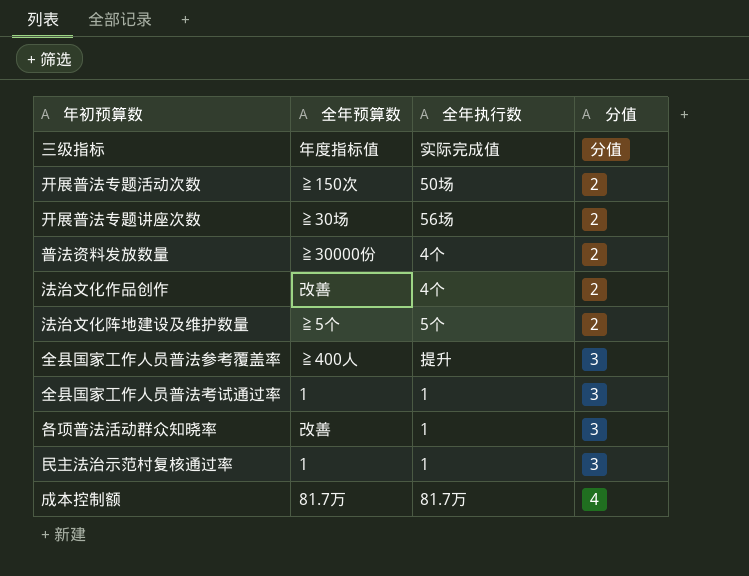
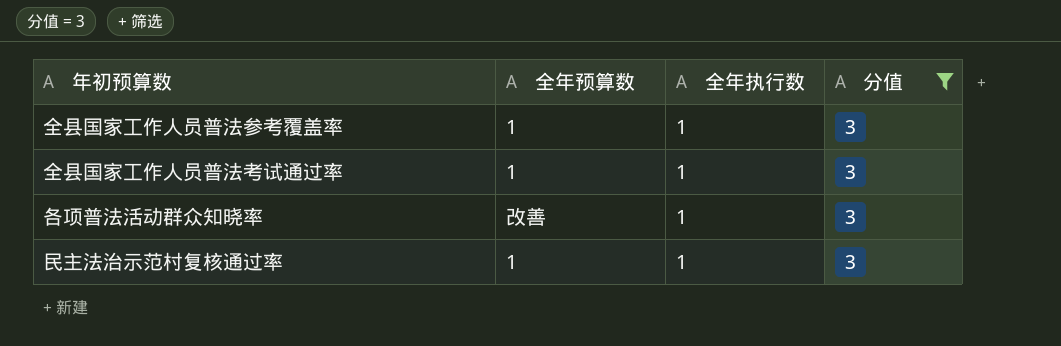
filter: none -> 分值 = 3
全县国家工作人员普法参考覆盖率 | 全年预算数: ≧400人 -> 1
全县国家工作人员普法参考覆盖率 | 全年执行数: 提升 -> 1

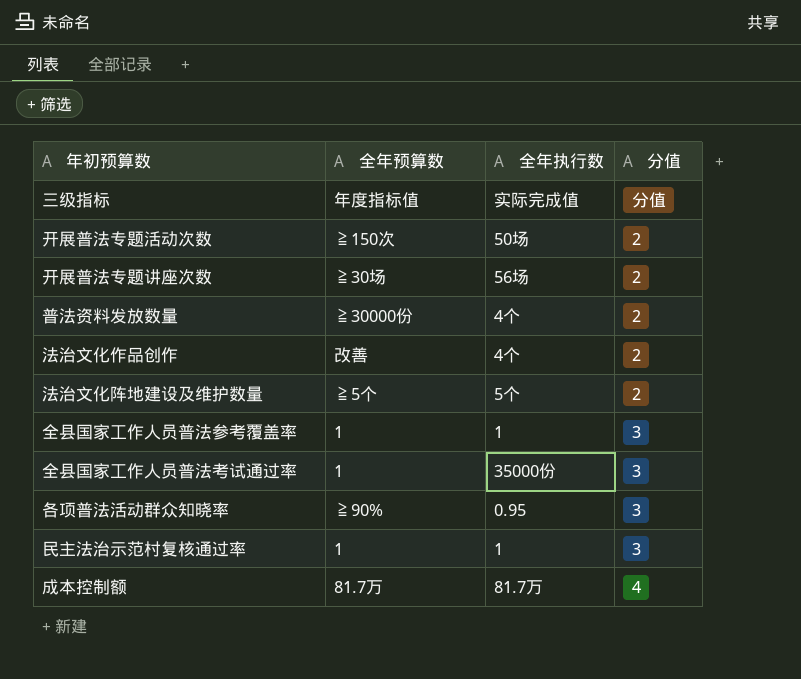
filter: 分值 = 3 -> none
全县国家工作人员普法考试通过率 | 全年执行数: 1 -> 35000份
各项普法活动群众知晓率 | 全年预算数: 改善 -> ≧90%
各项普法活动群众知晓率 | 全年执行数: 1 -> 0.95

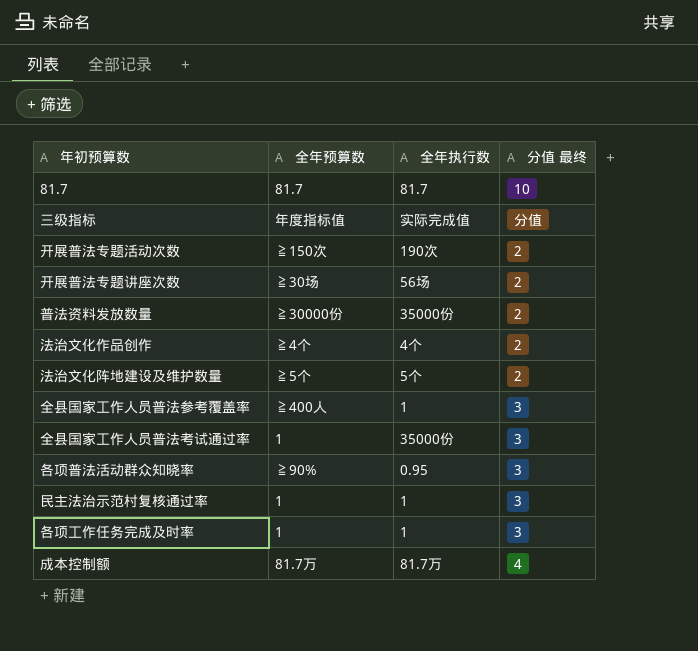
column name: 分值 -> 分值 最终
row 81.7: none -> 81.7 | 81.7 | 10
开展普法专题活动次数 | 全年执行数: 50场 -> 190次
普法资料发放数量 | 全年执行数: 4个 -> 35000份
法治文化作品创作 | 全年预算数: 改善 -> ≧4个
全县国家工作人员普法参考覆盖率 | 全年预算数: 1 -> ≧400人
row 各项工作任务完成及时率: none -> 1 | 1 | 3

